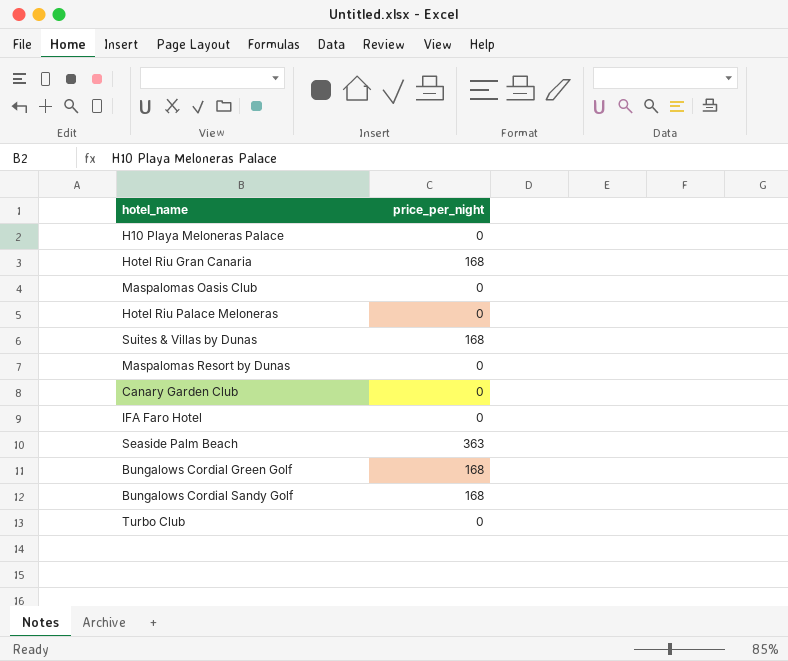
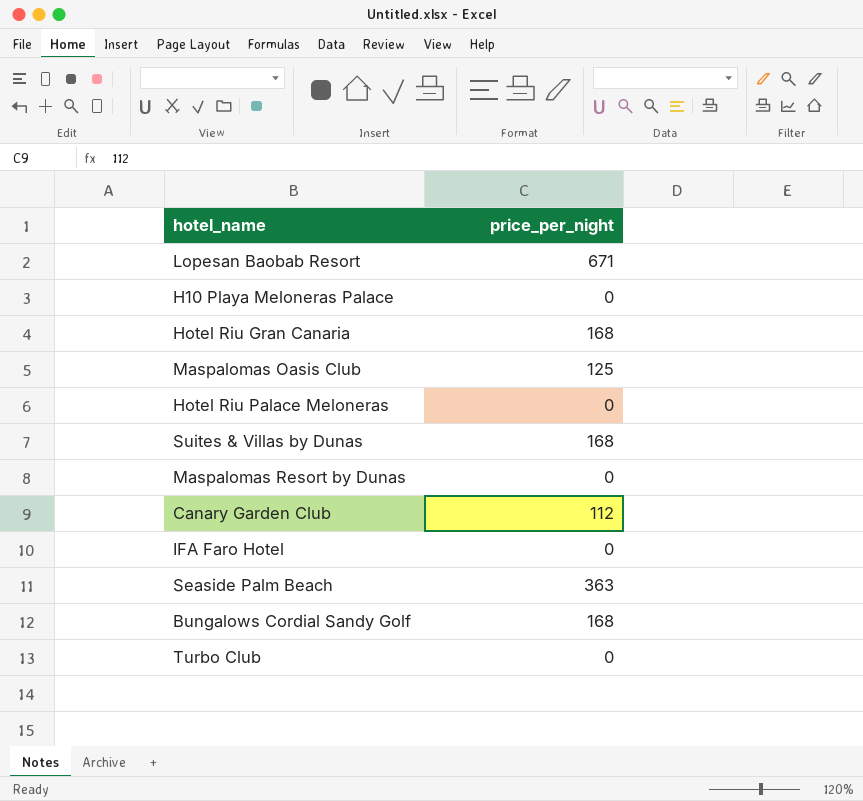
row Bungalows Cordial Green Golf: 168 -> none
row Lopesan Baobab Resort: none -> 671
Maspalomas Oasis Club | price_per_night: 0 -> 125
Canary Garden Club | price_per_night: 0 -> 112

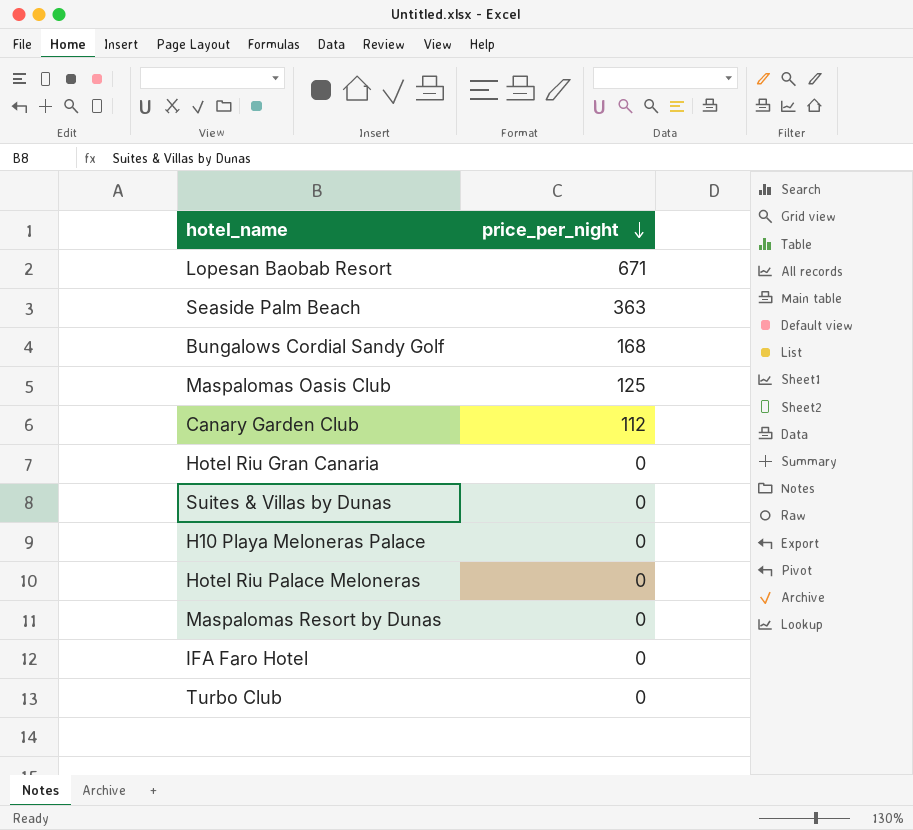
row order: none -> price_per_night descending
Hotel Riu Gran Canaria | price_per_night: 168 -> 0
Suites & Villas by Dunas | price_per_night: 168 -> 0

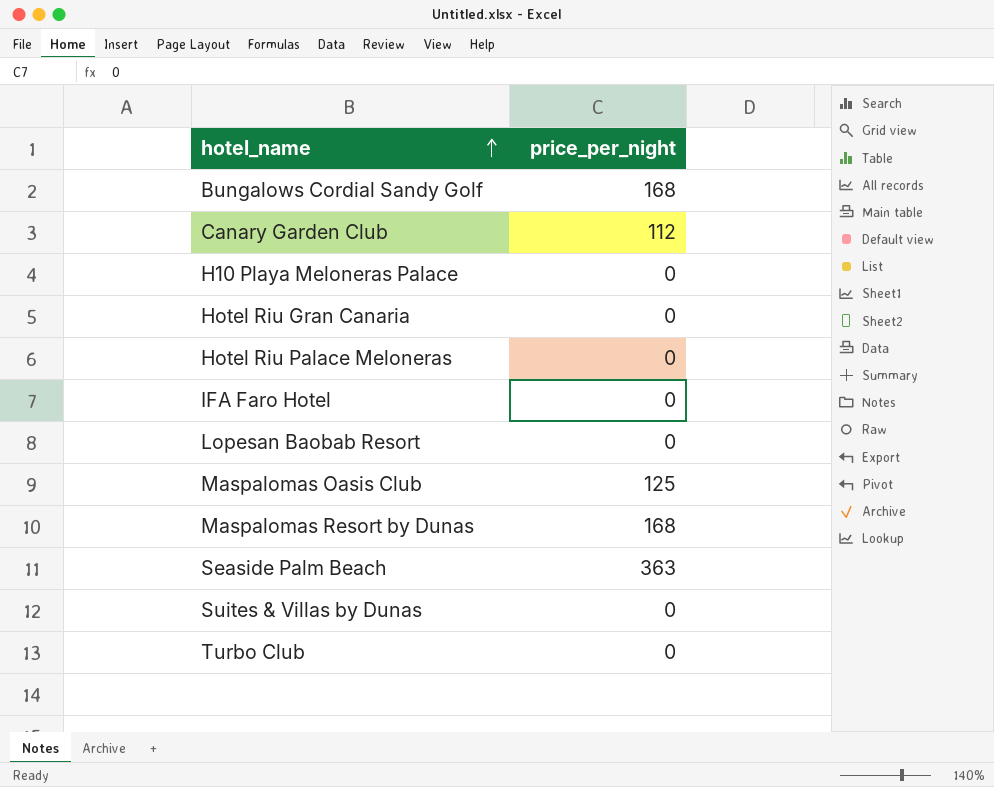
row order: price_per_night descending -> hotel_name ascending
Lopesan Baobab Resort | price_per_night: 671 -> 0
Maspalomas Resort by Dunas | price_per_night: 0 -> 168

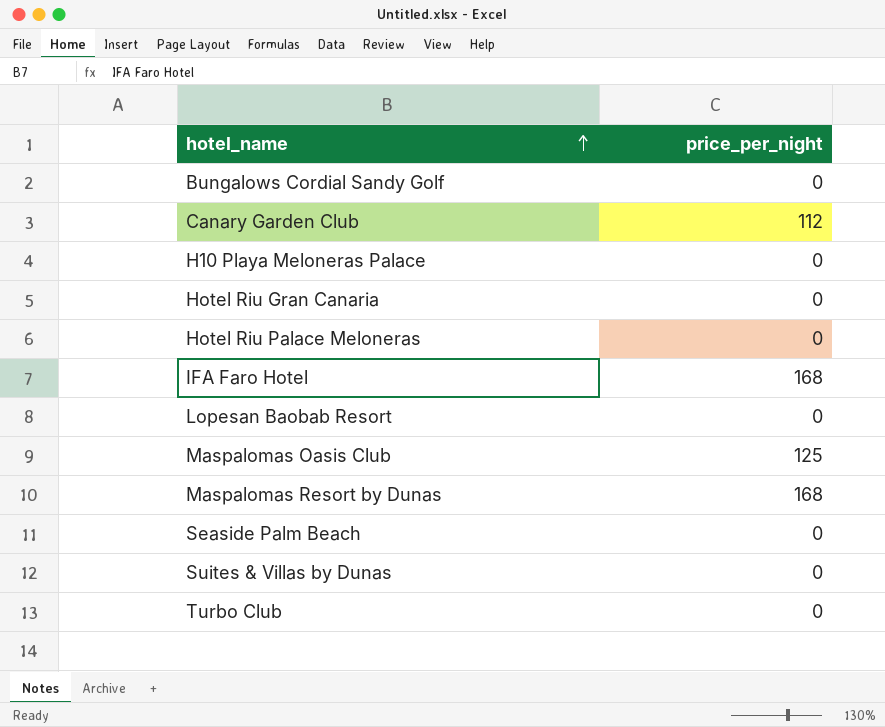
Bungalows Cordial Sandy Golf | price_per_night: 168 -> 0
IFA Faro Hotel | price_per_night: 0 -> 168
Seaside Palm Beach | price_per_night: 363 -> 0

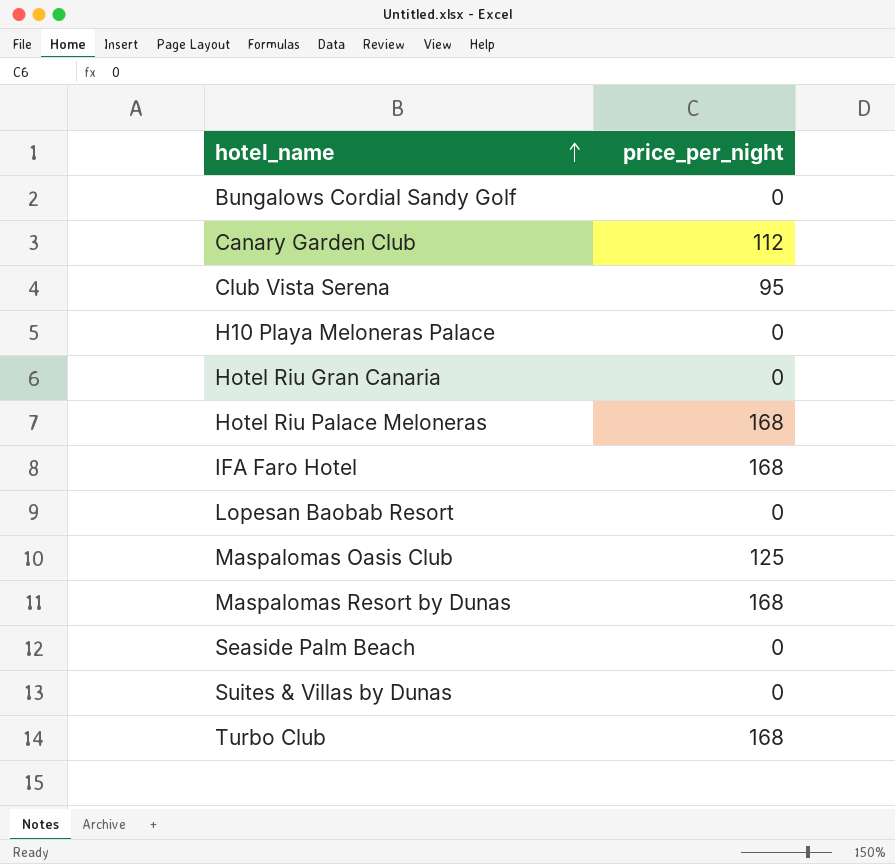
row Club Vista Serena: none -> 95
Hotel Riu Palace Meloneras | price_per_night: 0 -> 168
Turbo Club | price_per_night: 0 -> 168

